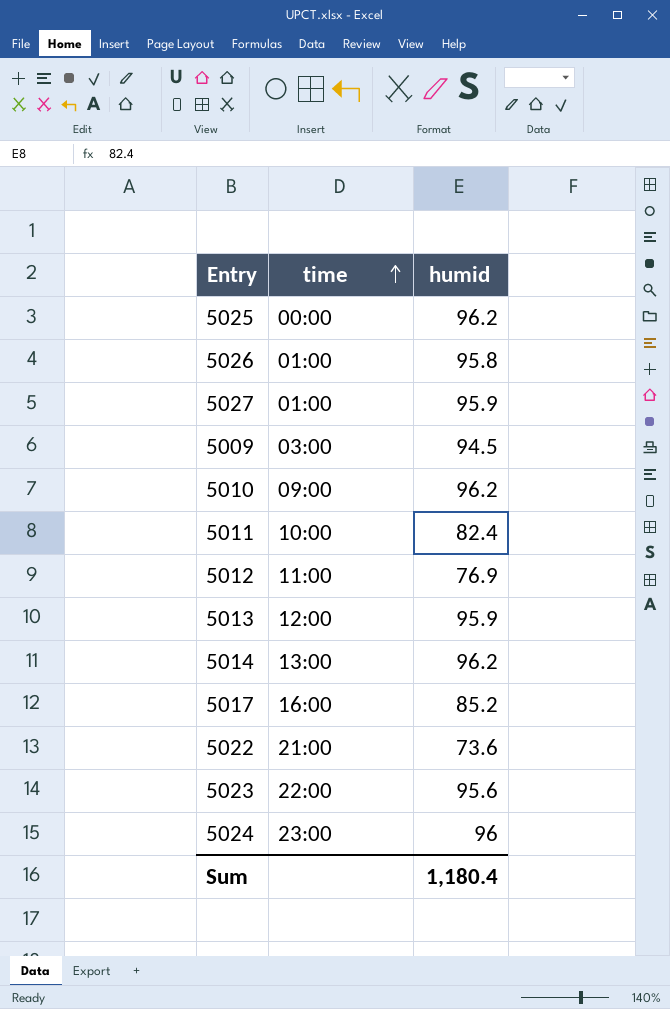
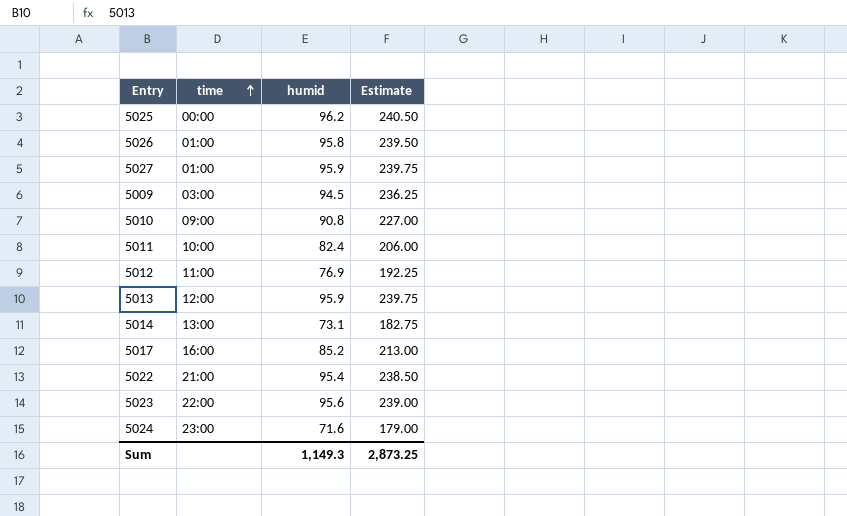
column Estimate | formula: none -> [humid] * 2.5
5010 | humid: 96.2 -> 90.8
5014 | humid: 96.2 -> 73.1
5022 | humid: 73.6 -> 95.4
5024 | humid: 96 -> 71.6
Sum | humid: 1,180.4 -> 1,149.3

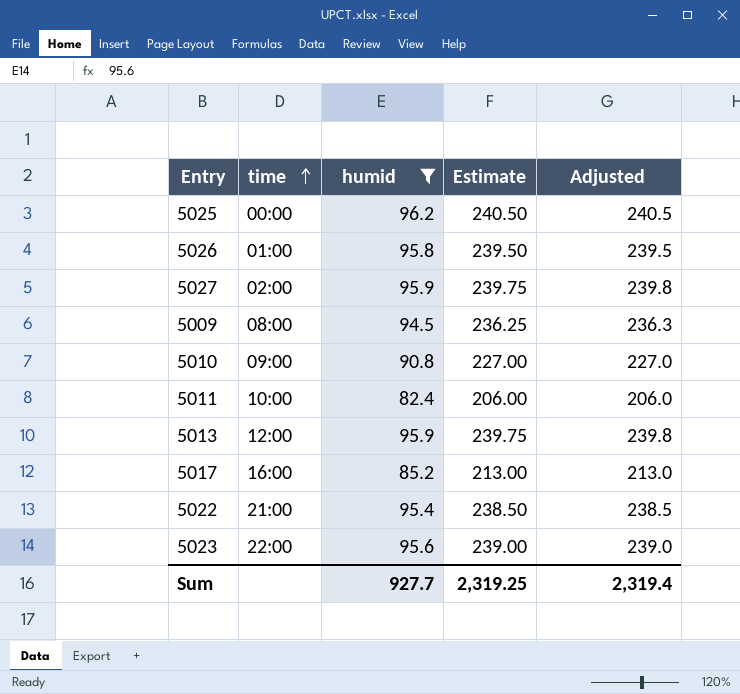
filter: none -> humid >= 82.4
column Adjusted | formula: none -> [humid] * 2.5
5027 | time: 01:00 -> 02:00
5009 | time: 03:00 -> 08:00
Sum | humid: 1,149.3 -> 927.7
Sum | Estimate: 2,873.25 -> 2,319.25

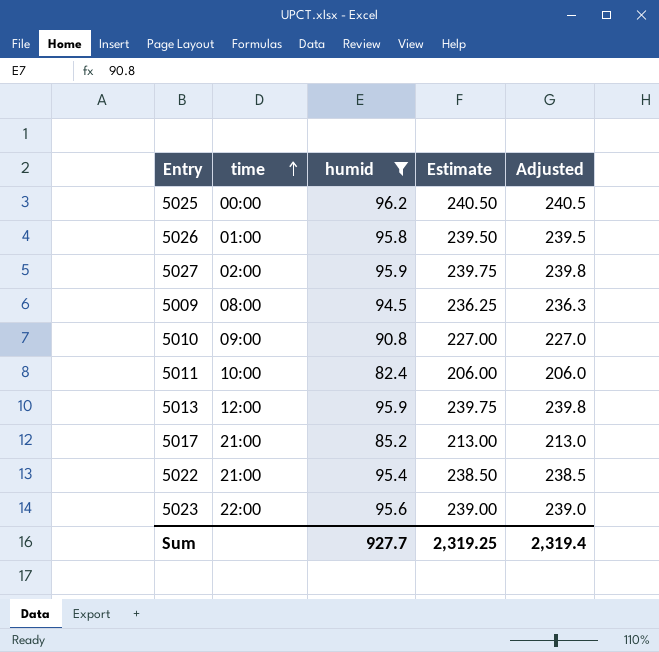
5017 | time: 16:00 -> 21:00

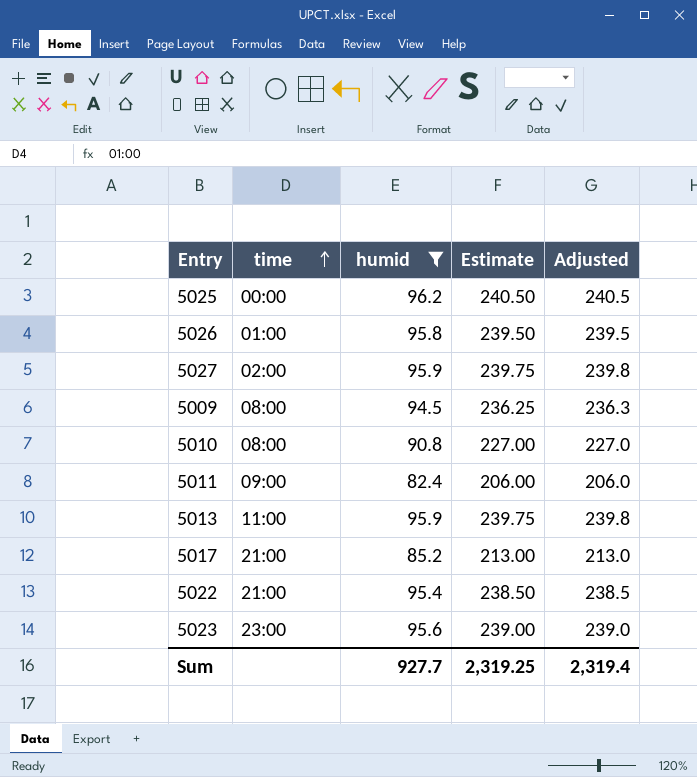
5010 | time: 09:00 -> 08:00
5011 | time: 10:00 -> 09:00
5013 | time: 12:00 -> 11:00
5023 | time: 22:00 -> 23:00

